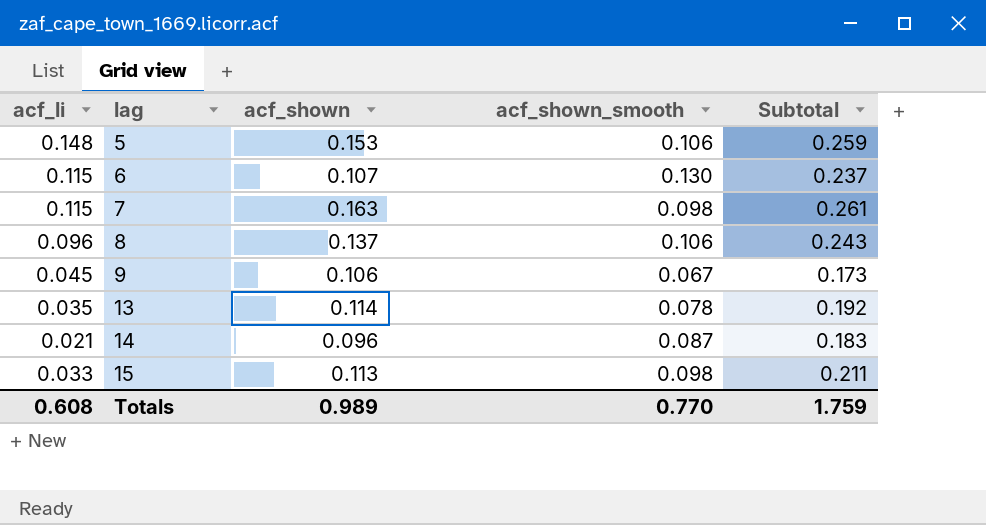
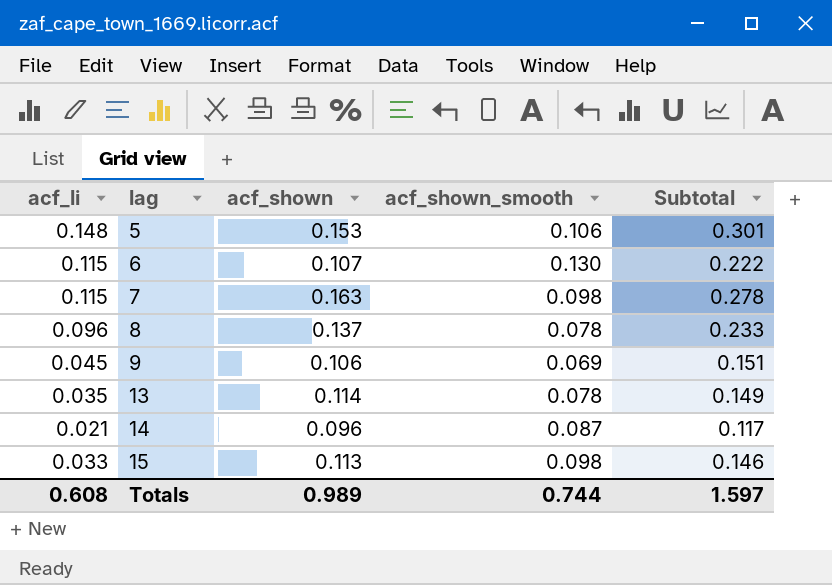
column Subtotal | formula: [acf_shown] + [acf_shown_smooth] -> [acf_li] + [acf_shown]
8 | acf_shown_smooth: 0.106 -> 0.078
9 | acf_shown_smooth: 0.067 -> 0.069
Totals | acf_shown_smooth: 0.770 -> 0.744
Totals | Subtotal: 1.759 -> 1.597

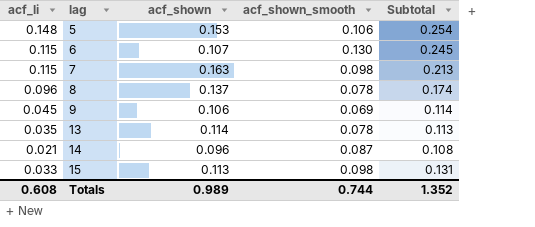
column Subtotal | formula: [acf_li] + [acf_shown] -> [acf_li] + [acf_shown_smooth]
Totals | Subtotal: 1.597 -> 1.352

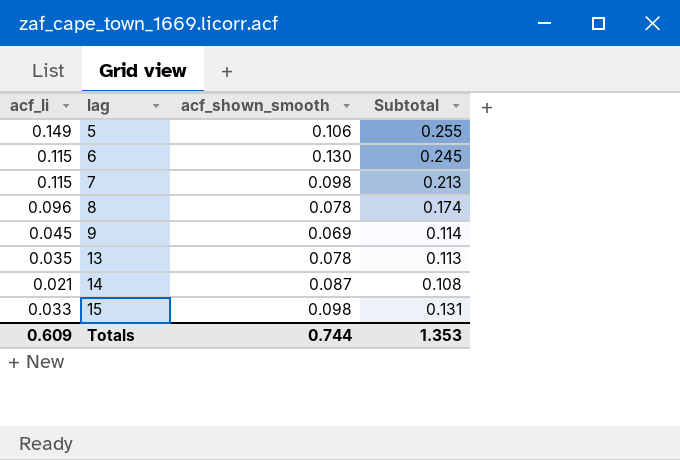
column acf_shown | position: 3 -> none
5 | acf_li: 0.148 -> 0.149
5 | Subtotal: 0.254 -> 0.255
Totals | acf_li: 0.608 -> 0.609
Totals | Subtotal: 1.352 -> 1.353

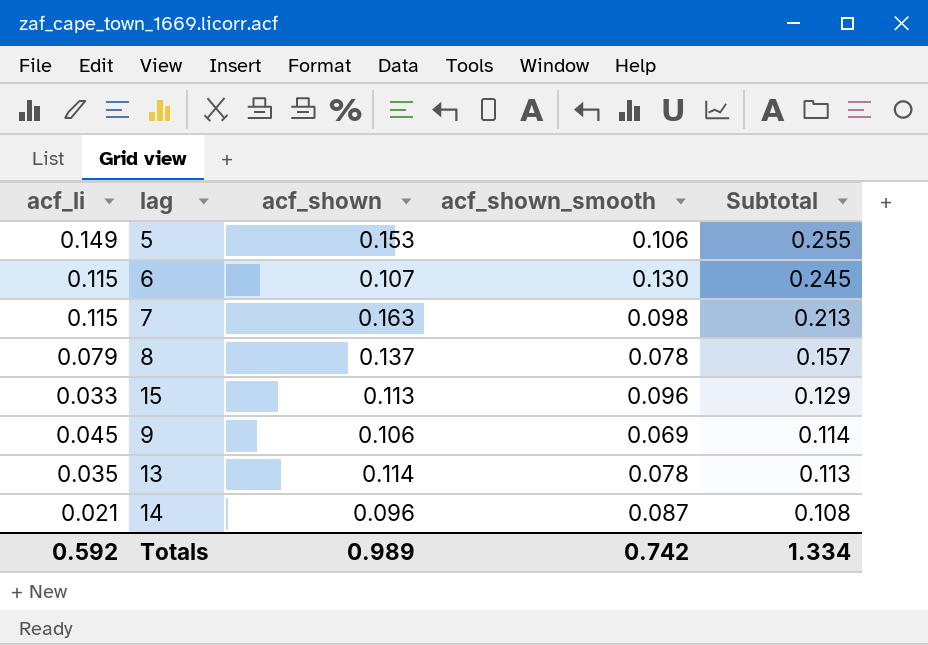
row order: lag ascending -> Subtotal descending
column acf_shown | position: none -> 3
8 | acf_li: 0.096 -> 0.079
8 | Subtotal: 0.174 -> 0.157
15 | acf_shown_smooth: 0.098 -> 0.096
15 | Subtotal: 0.131 -> 0.129
Totals | acf_li: 0.609 -> 0.592
Totals | acf_shown_smooth: 0.744 -> 0.742
Totals | Subtotal: 1.353 -> 1.334

